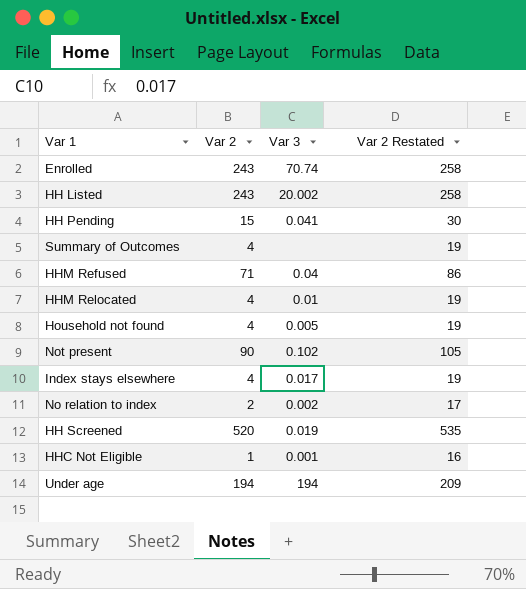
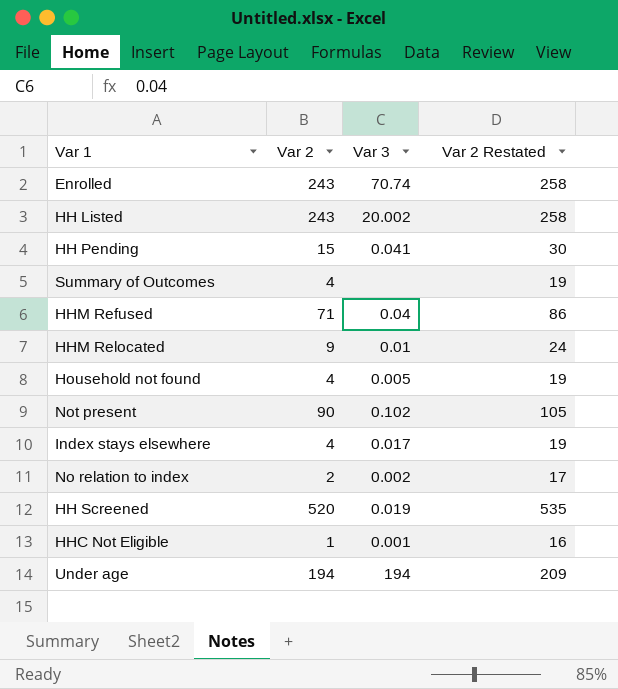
HHM Relocated | Var 2: 4 -> 9
HHM Relocated | Var 2 Restated: 19 -> 24

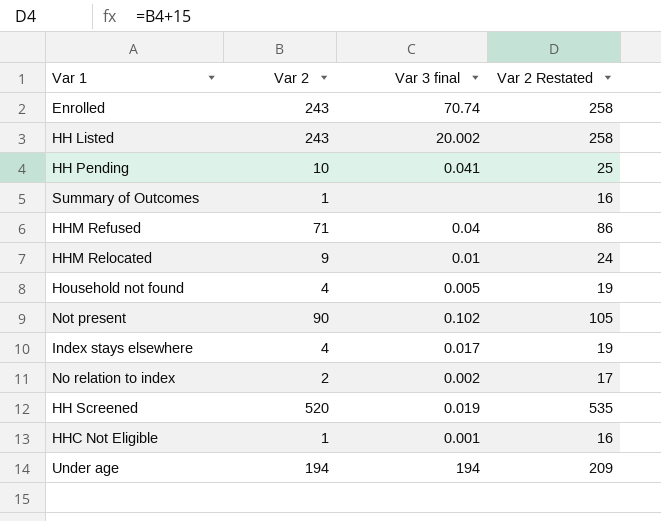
column name: Var 3 -> Var 3 final
HH Pending | Var 2: 15 -> 10
HH Pending | Var 2 Restated: 30 -> 25
Summary of Outcomes | Var 2: 4 -> 1
Summary of Outcomes | Var 2 Restated: 19 -> 16

